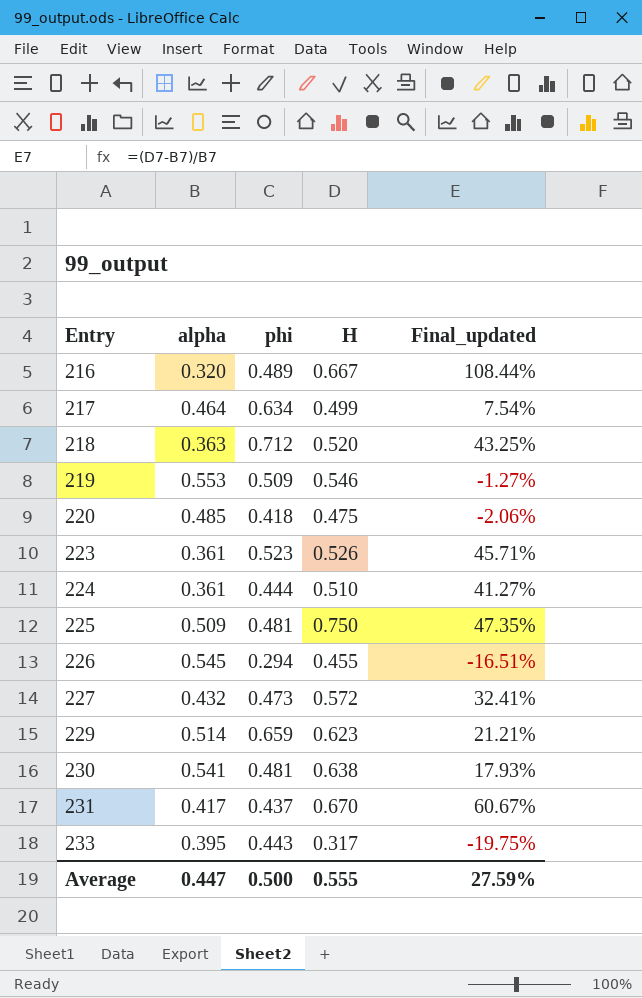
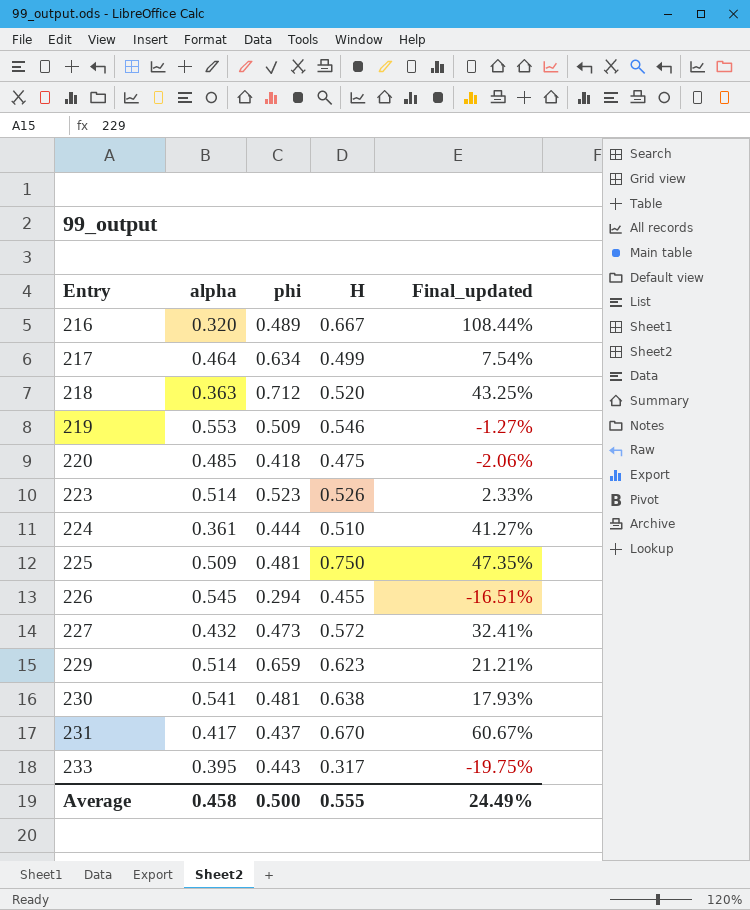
223 | alpha: 0.361 -> 0.514
223 | Final_updated: 45.71% -> 2.33%
Average | alpha: 0.447 -> 0.458
Average | Final_updated: 27.59% -> 24.49%

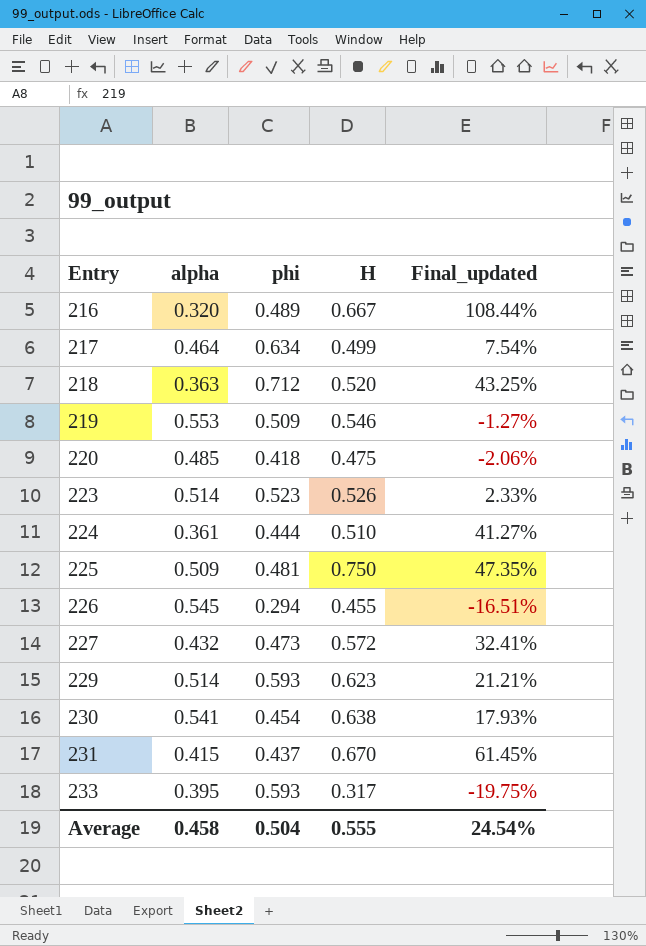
229 | phi: 0.659 -> 0.593
230 | phi: 0.481 -> 0.454
231 | alpha: 0.417 -> 0.415
231 | Final_updated: 60.67% -> 61.45%
233 | phi: 0.443 -> 0.593
Average | phi: 0.500 -> 0.504
Average | Final_updated: 24.49% -> 24.54%

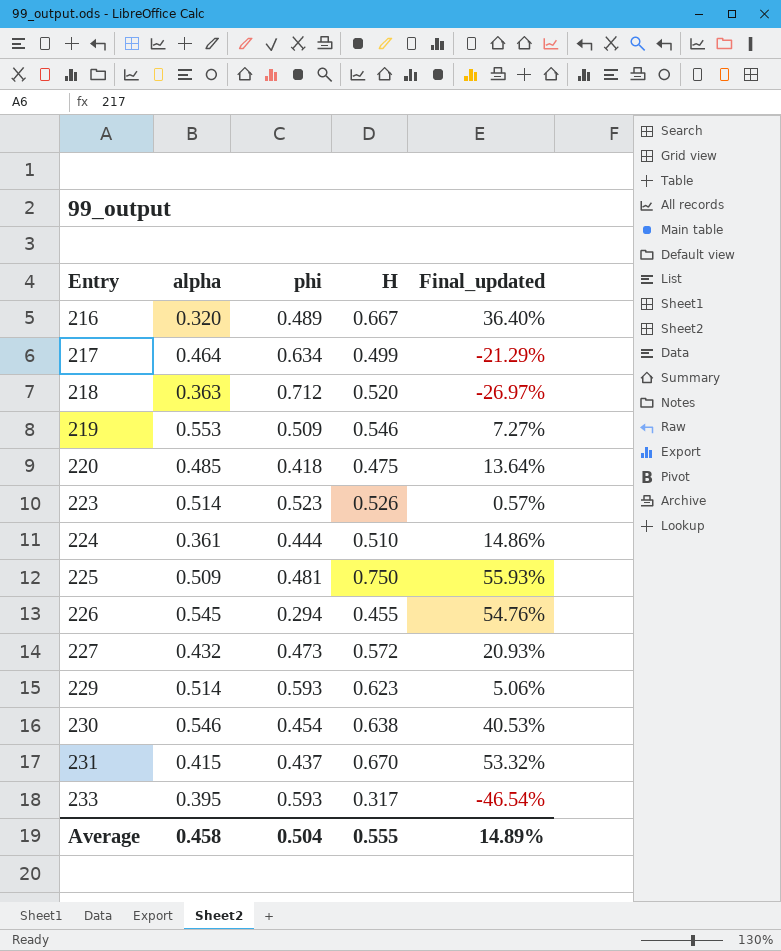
column Final_updated | formula: ([H] - [alpha]) / [alpha] -> ([H] - [phi]) / [phi]
230 | alpha: 0.541 -> 0.546
Average | Final_updated: 24.54% -> 14.89%

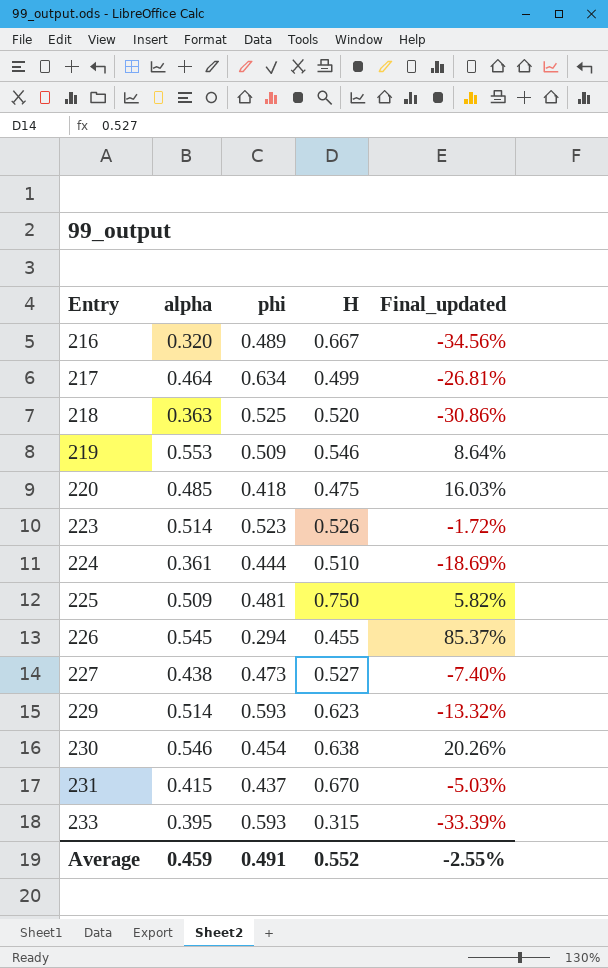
column Final_updated | formula: ([H] - [phi]) / [phi] -> ([alpha] - [phi]) / [phi]
218 | phi: 0.712 -> 0.525
227 | alpha: 0.432 -> 0.438
227 | H: 0.572 -> 0.527
233 | H: 0.317 -> 0.315
Average | alpha: 0.458 -> 0.459
Average | phi: 0.504 -> 0.491
Average | H: 0.555 -> 0.552
Average | Final_updated: 14.89% -> -2.55%

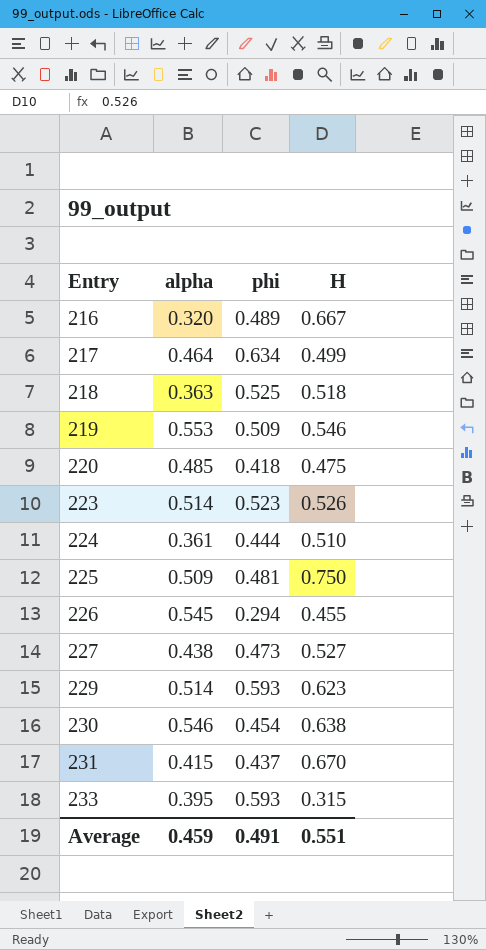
column Final_updated | formula: ([alpha] - [phi]) / [phi] -> none
218 | H: 0.520 -> 0.518
Average | H: 0.552 -> 0.551

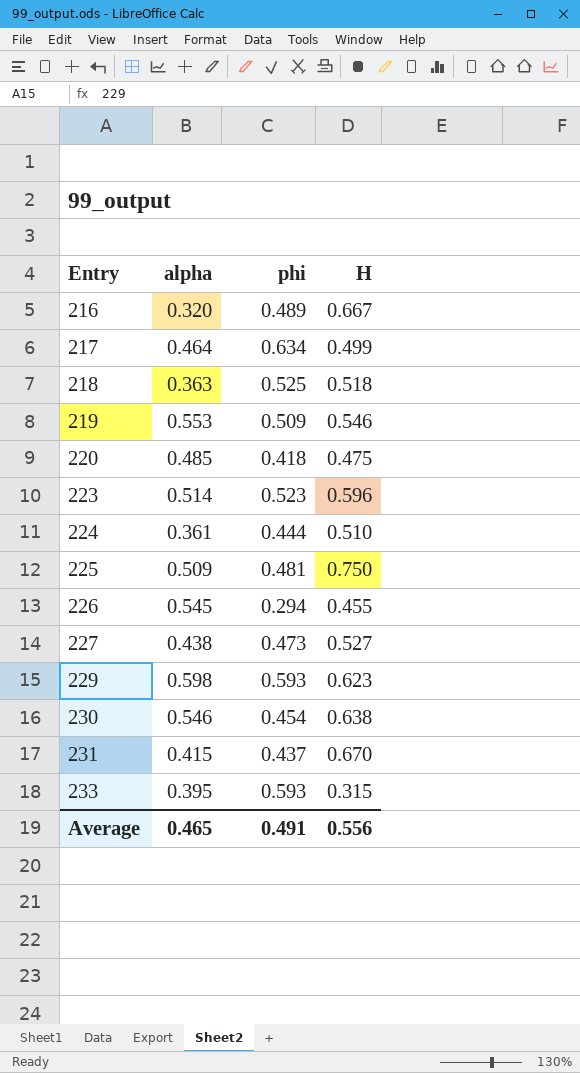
223 | H: 0.526 -> 0.596
229 | alpha: 0.514 -> 0.598
Average | alpha: 0.459 -> 0.465
Average | H: 0.551 -> 0.556

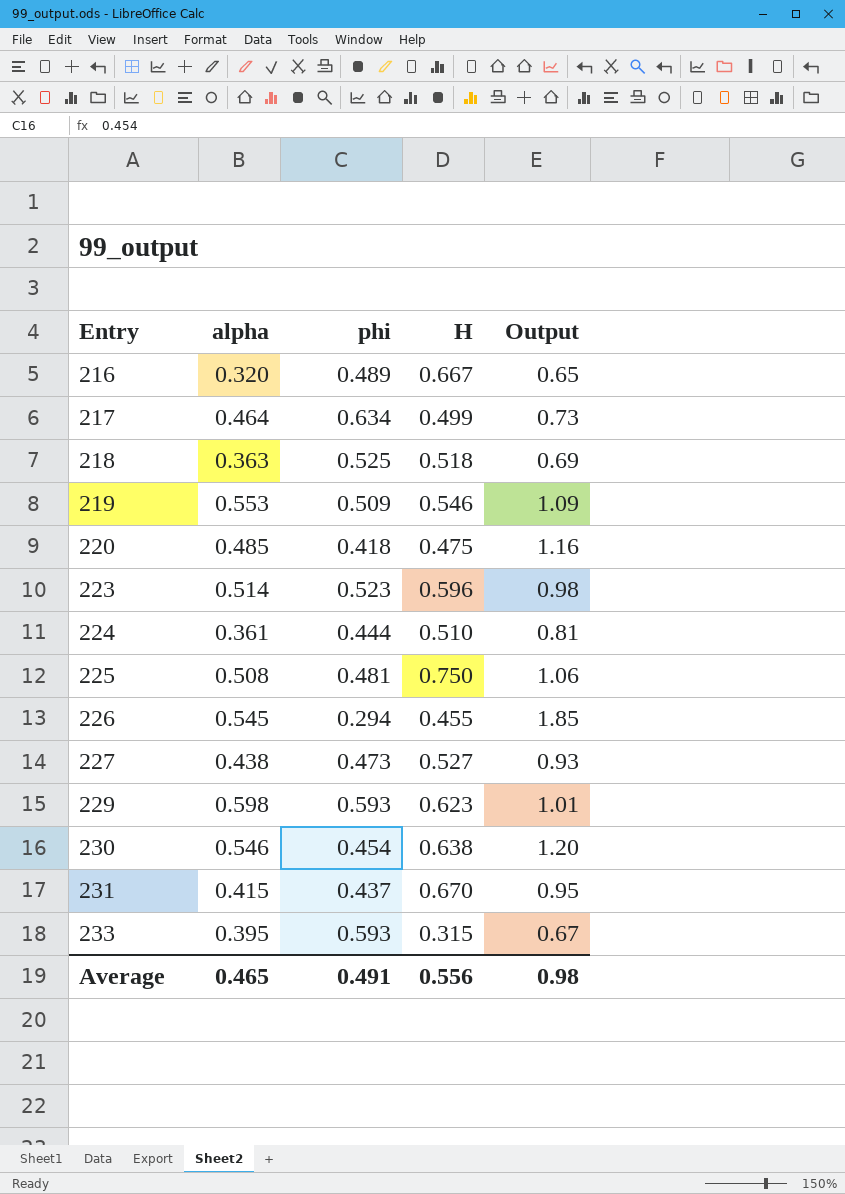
column Output | formula: none -> [alpha] / [phi]
225 | alpha: 0.509 -> 0.508

